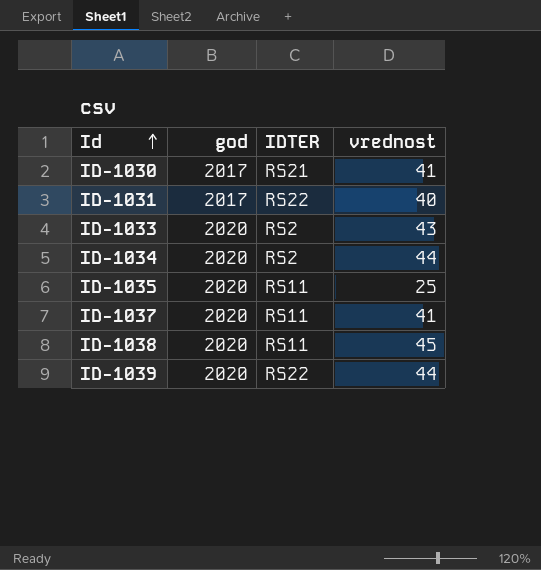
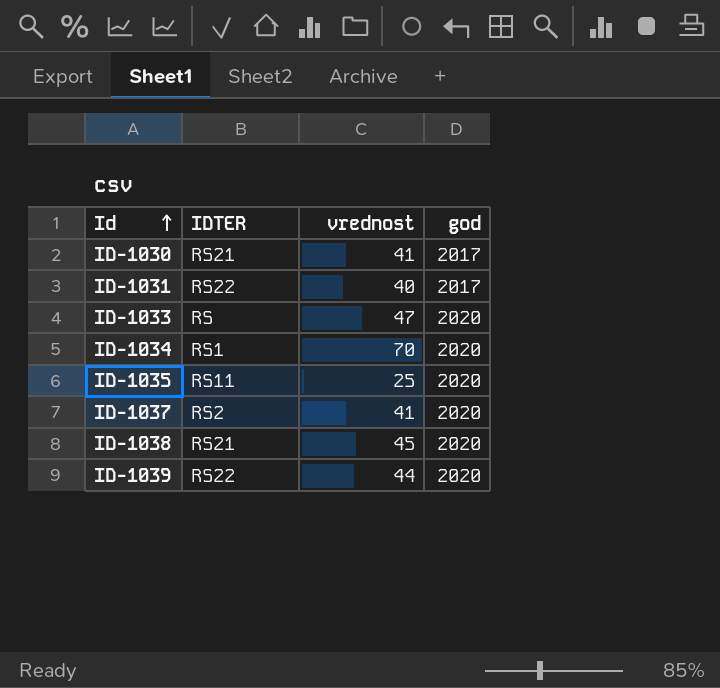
column god | position: 2 -> 4
ID-1033 | IDTER: RS2 -> RS
ID-1033 | vrednost: 43 -> 47
ID-1034 | IDTER: RS2 -> RS1
ID-1034 | vrednost: 44 -> 70
ID-1037 | IDTER: RS11 -> RS2
ID-1038 | IDTER: RS11 -> RS21

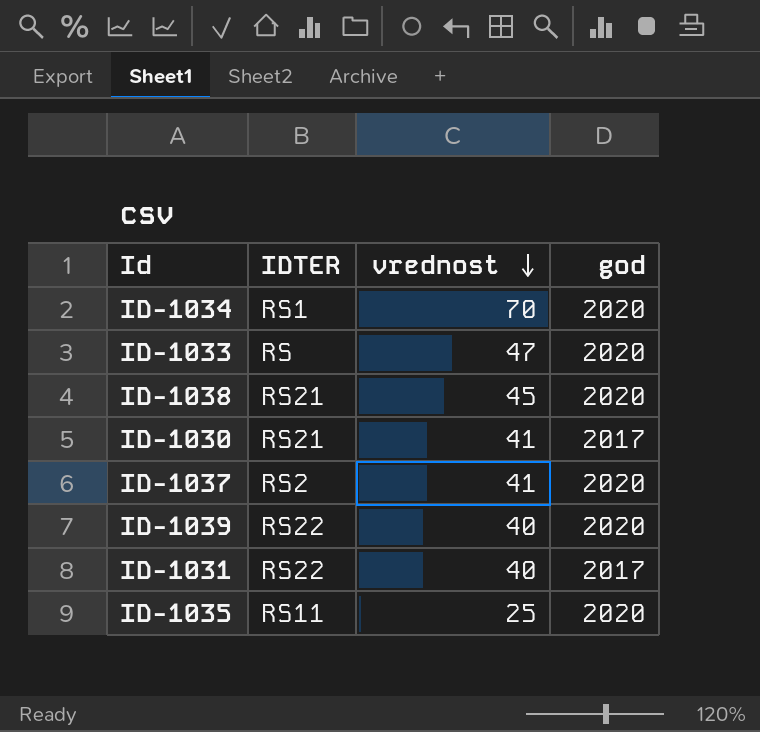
row order: Id ascending -> vrednost descending
ID-1039 | vrednost: 44 -> 40

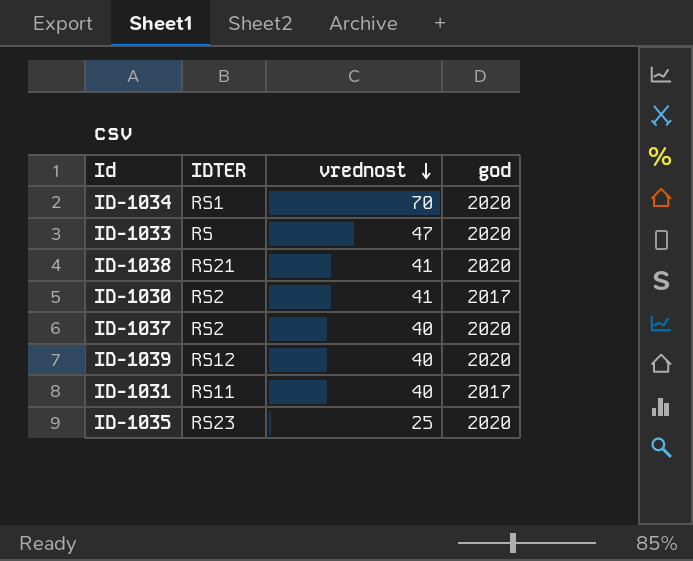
ID-1038 | vrednost: 45 -> 41
ID-1030 | IDTER: RS21 -> RS2
ID-1037 | vrednost: 41 -> 40
ID-1039 | IDTER: RS22 -> RS12
ID-1031 | IDTER: RS22 -> RS11
ID-1035 | IDTER: RS11 -> RS23

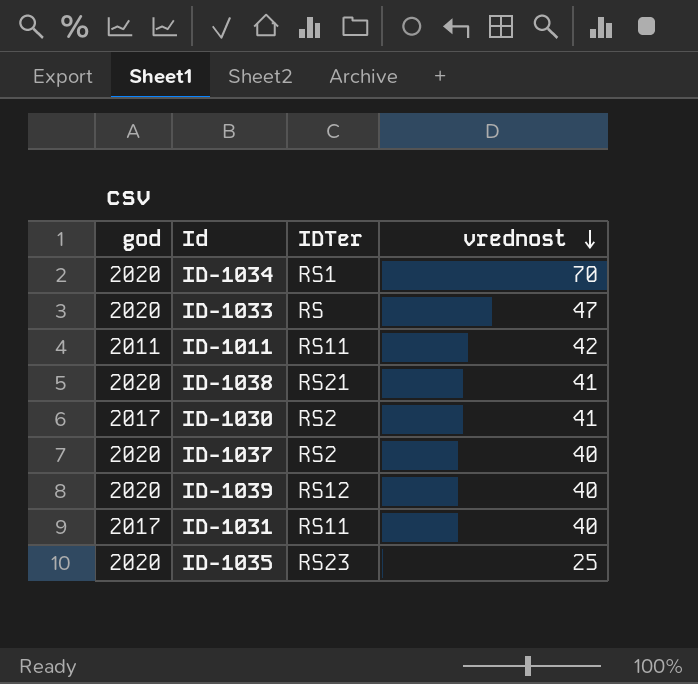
column god | position: 4 -> 1
column name: IDTER -> IDTer
row ID-1011: none -> 2011 | RS11 | 42

